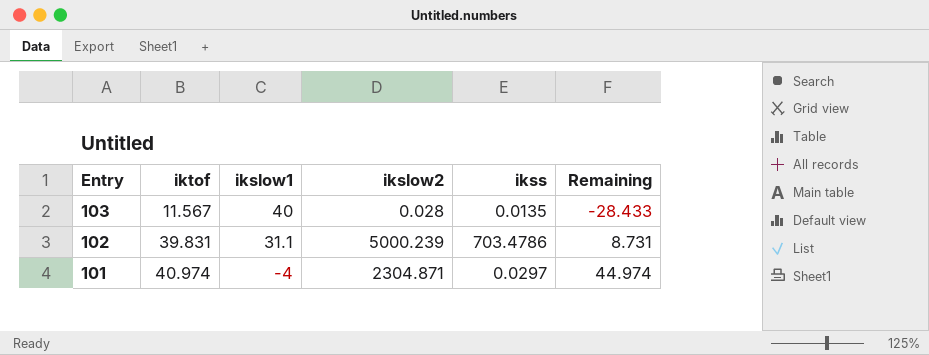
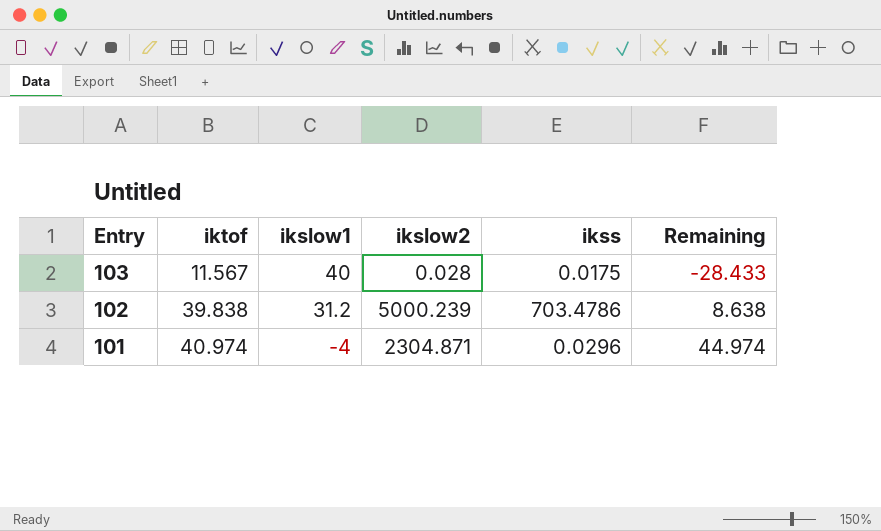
103 | ikss: 0.0135 -> 0.0175
102 | iktof: 39.831 -> 39.838
102 | ikslow1: 31.1 -> 31.2
102 | Remaining: 8.731 -> 8.638
101 | ikss: 0.0297 -> 0.0296

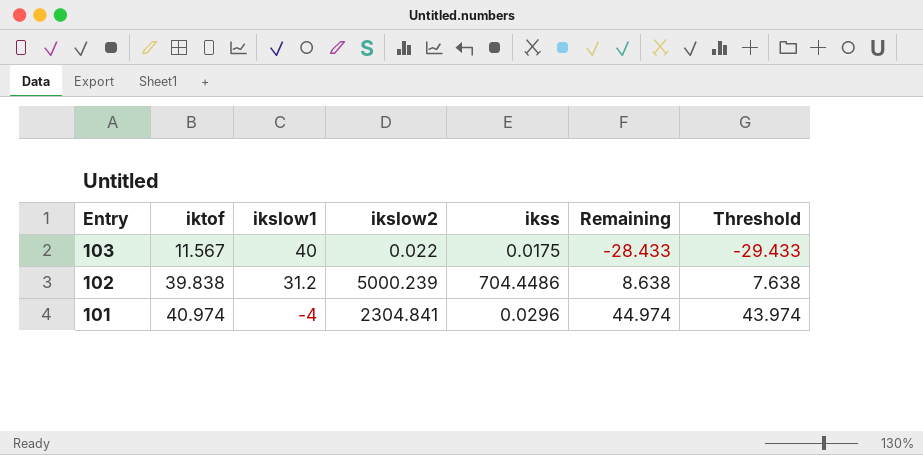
column Threshold | formula: none -> [Remaining] - 1
103 | ikslow2: 0.028 -> 0.022
102 | ikss: 703.4786 -> 704.4486
101 | ikslow2: 2304.871 -> 2304.841

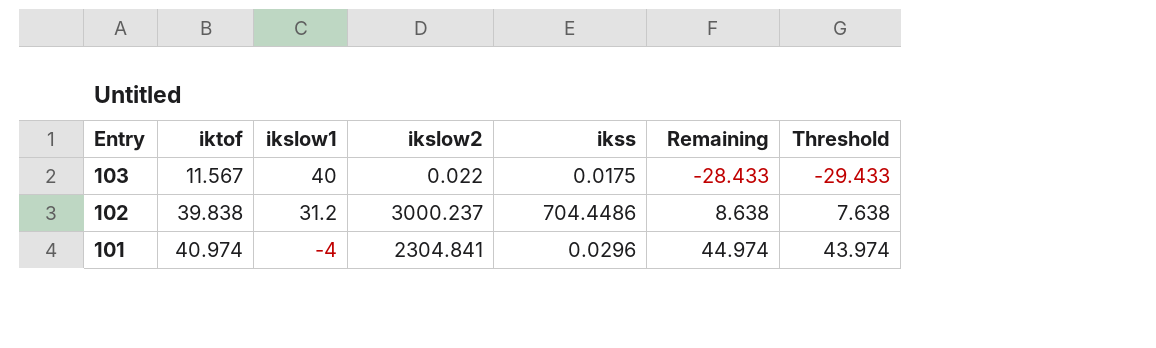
102 | ikslow2: 5000.239 -> 3000.237

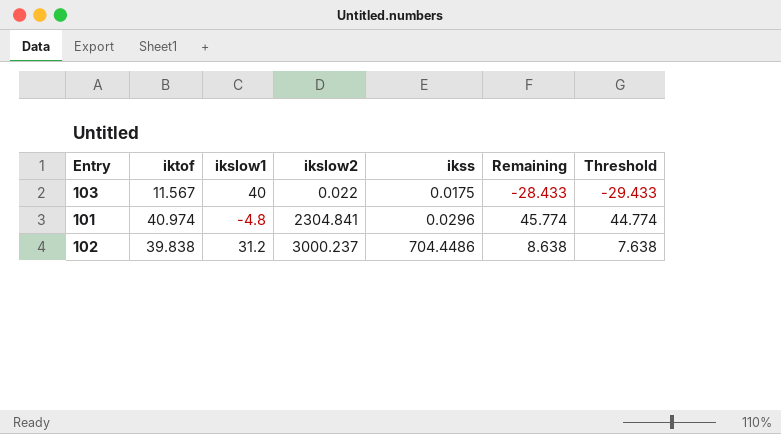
row order: Entry descending -> ikslow2 ascending
101 | ikslow1: -4 -> -4.8
101 | Remaining: 44.974 -> 45.774
101 | Threshold: 43.974 -> 44.774

